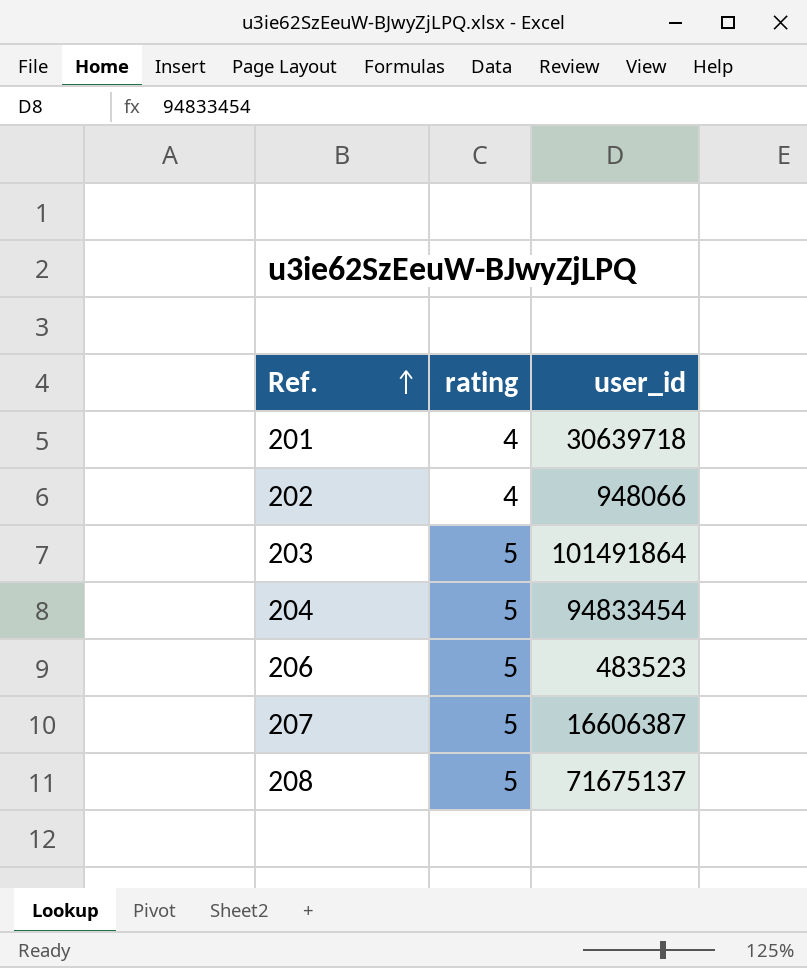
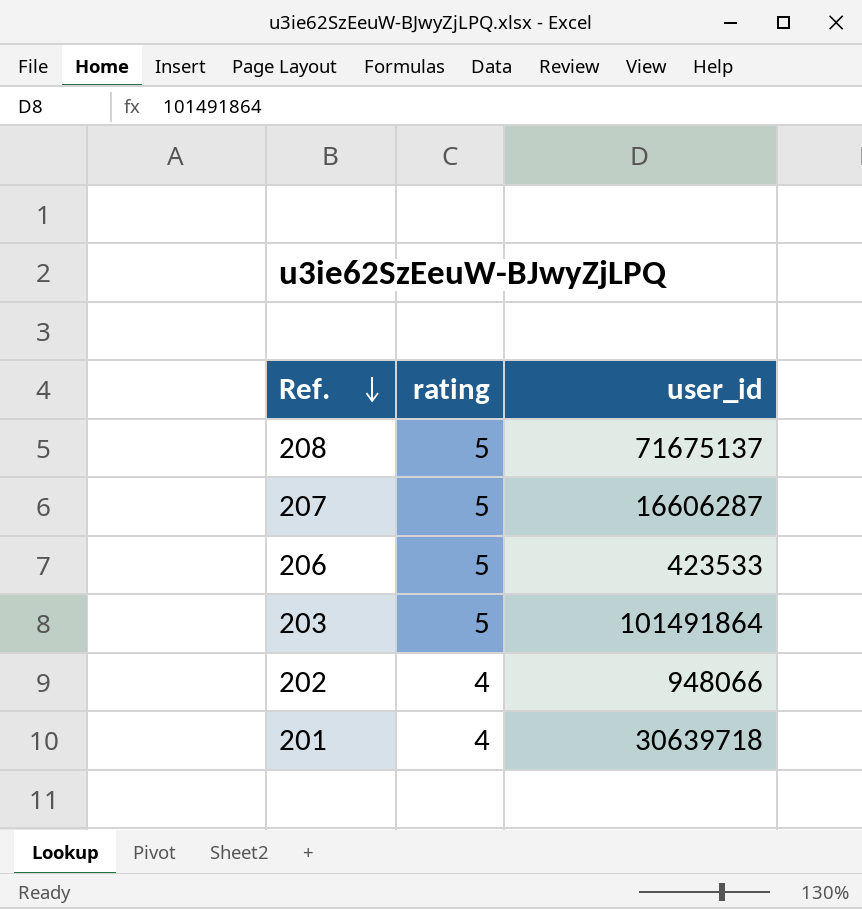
row order: Ref. ascending -> Ref. descending
row 204: 5 | 94833454 -> none
207 | user_id: 16606387 -> 16606287
206 | user_id: 483523 -> 423533

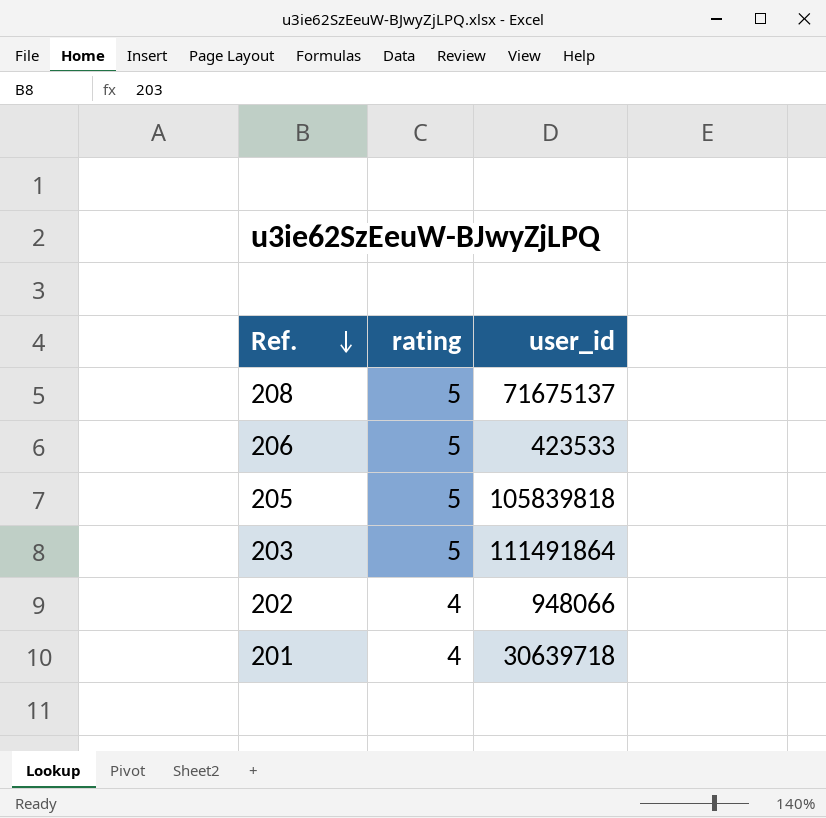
row 207: 5 | 16606287 -> none
row 205: none -> 5 | 105839818
203 | user_id: 101491864 -> 111491864

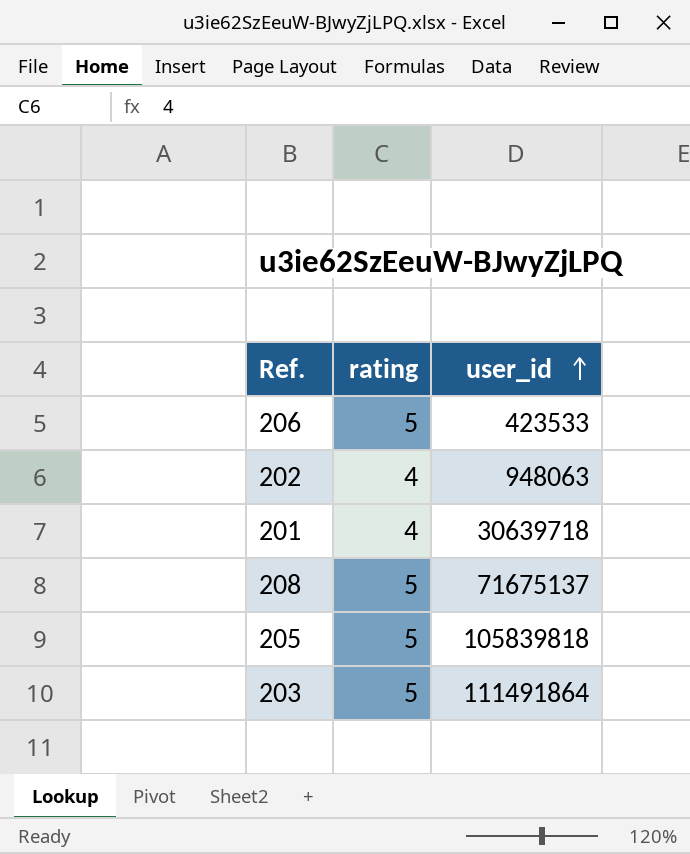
row order: Ref. descending -> user_id ascending
202 | user_id: 948066 -> 948063

